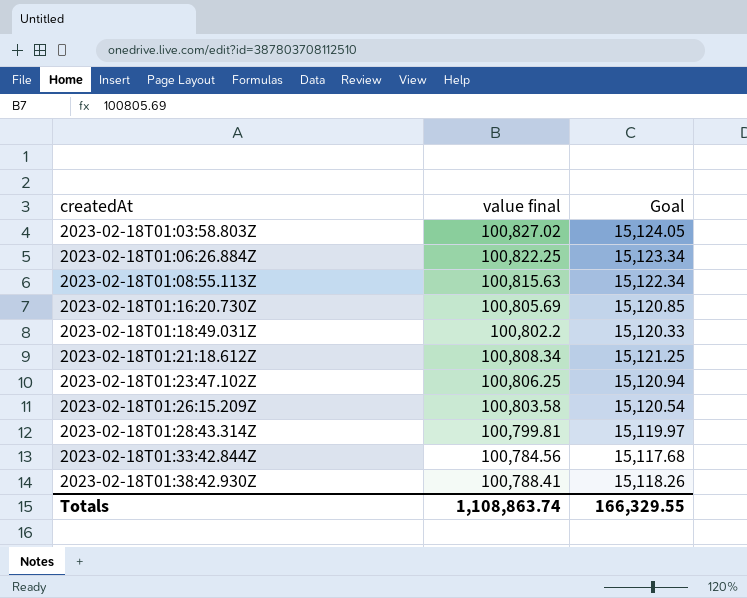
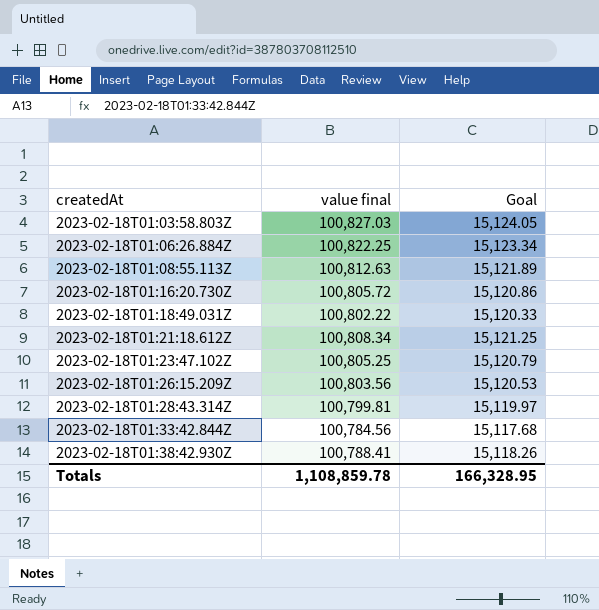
2023-02-18T01:03:58.803Z | value final: 100,827.02 -> 100,827.03
2023-02-18T01:08:55.113Z | value final: 100,815.63 -> 100,812.63
2023-02-18T01:08:55.113Z | Goal: 15,122.34 -> 15,121.89
2023-02-18T01:16:20.730Z | value final: 100,805.69 -> 100,805.72
2023-02-18T01:16:20.730Z | Goal: 15,120.85 -> 15,120.86
2023-02-18T01:18:49.031Z | value final: 100,802.2 -> 100,802.22
2023-02-18T01:23:47.102Z | value final: 100,806.25 -> 100,805.25
2023-02-18T01:23:47.102Z | Goal: 15,120.94 -> 15,120.79
2023-02-18T01:26:15.209Z | value final: 100,803.58 -> 100,803.56
2023-02-18T01:26:15.209Z | Goal: 15,120.54 -> 15,120.53
Totals | value final: 1,108,863.74 -> 1,108,859.78
Totals | Goal: 166,329.55 -> 166,328.95

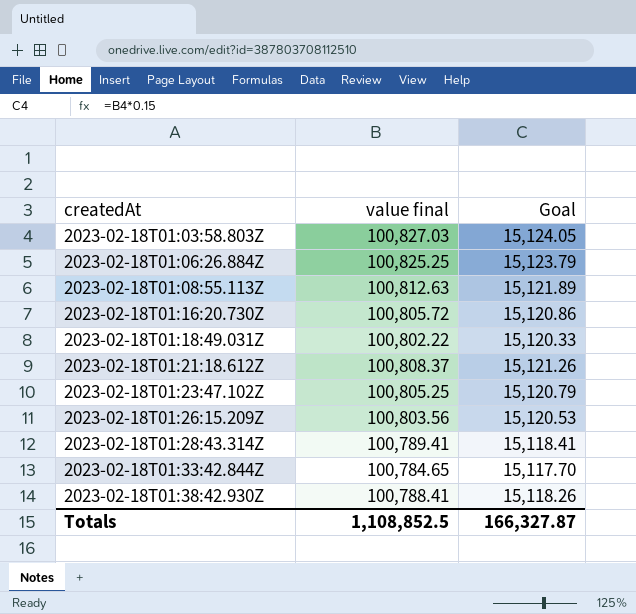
2023-02-18T01:06:26.884Z | value final: 100,822.25 -> 100,825.25
2023-02-18T01:06:26.884Z | Goal: 15,123.34 -> 15,123.79
2023-02-18T01:21:18.612Z | value final: 100,808.34 -> 100,808.37
2023-02-18T01:21:18.612Z | Goal: 15,121.25 -> 15,121.26
2023-02-18T01:28:43.314Z | value final: 100,799.81 -> 100,789.41
2023-02-18T01:28:43.314Z | Goal: 15,119.97 -> 15,118.41
2023-02-18T01:33:42.844Z | value final: 100,784.56 -> 100,784.65
2023-02-18T01:33:42.844Z | Goal: 15,117.68 -> 15,117.70
Totals | value final: 1,108,859.78 -> 1,108,852.5
Totals | Goal: 166,328.95 -> 166,327.87

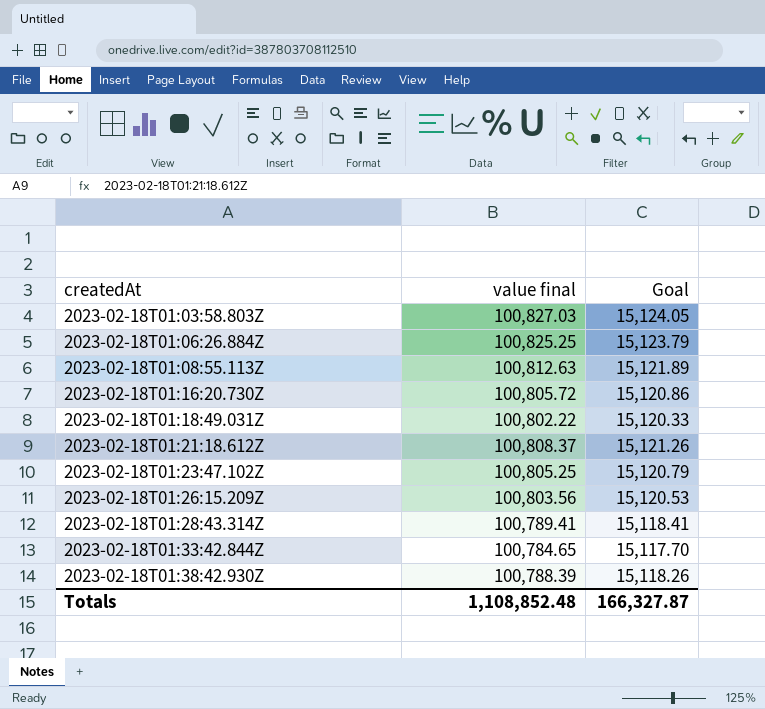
2023-02-18T01:38:42.930Z | value final: 100,788.41 -> 100,788.39
Totals | value final: 1,108,852.5 -> 1,108,852.48

